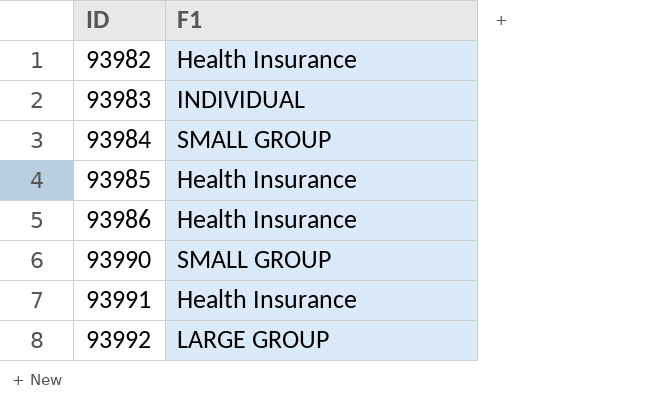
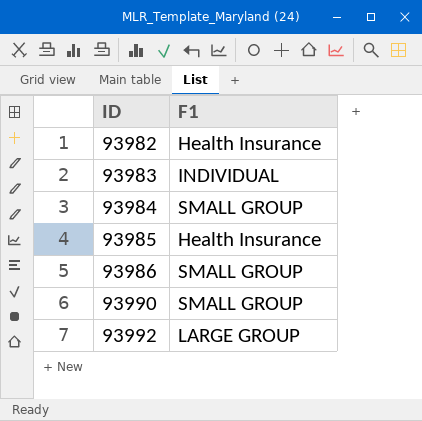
row 93991: Health Insurance -> none
93986 | F1: Health Insurance -> SMALL GROUP

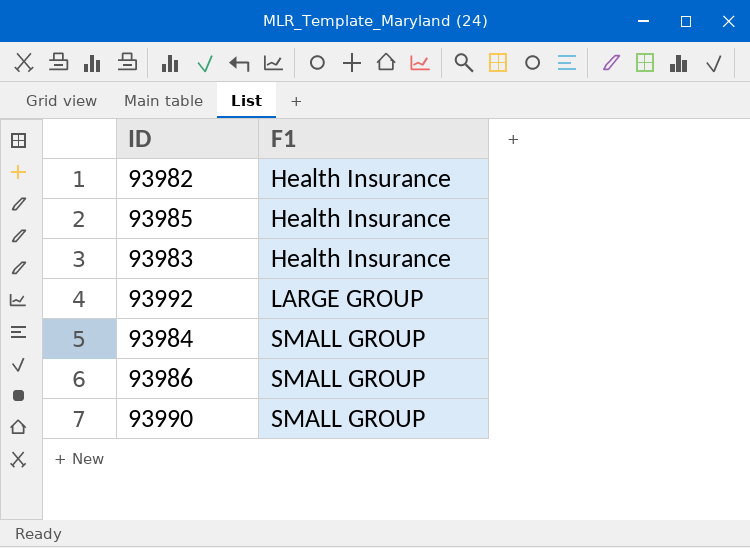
row order: ID ascending -> F1 ascending
93983 | F1: INDIVIDUAL -> Health Insurance

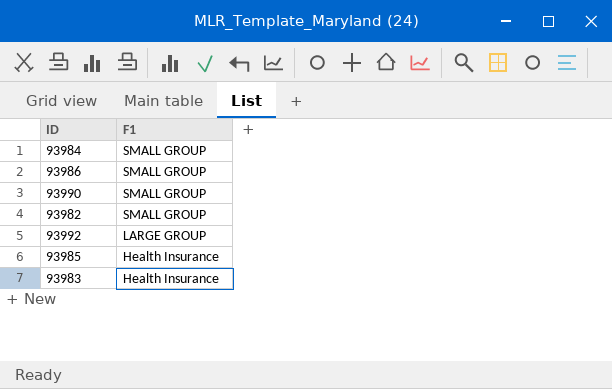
row order: F1 ascending -> F1 descending
93982 | F1: Health Insurance -> SMALL GROUP

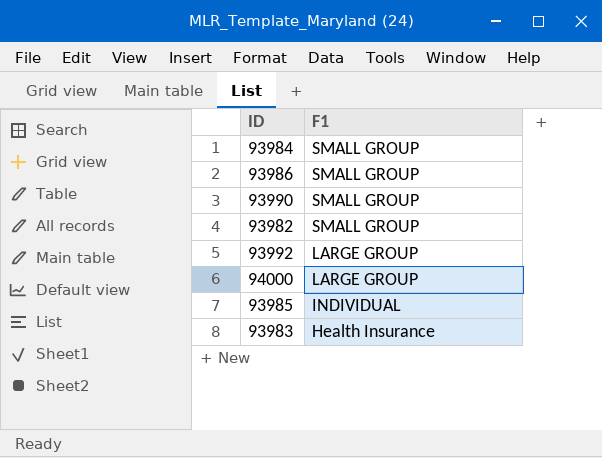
row 94000: none -> LARGE GROUP
93985 | F1: Health Insurance -> INDIVIDUAL

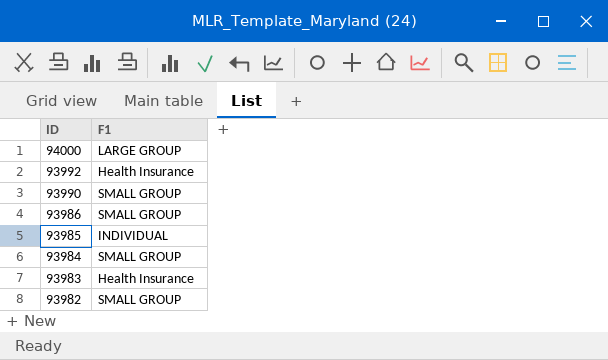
row order: F1 descending -> ID descending
93992 | F1: LARGE GROUP -> Health Insurance

